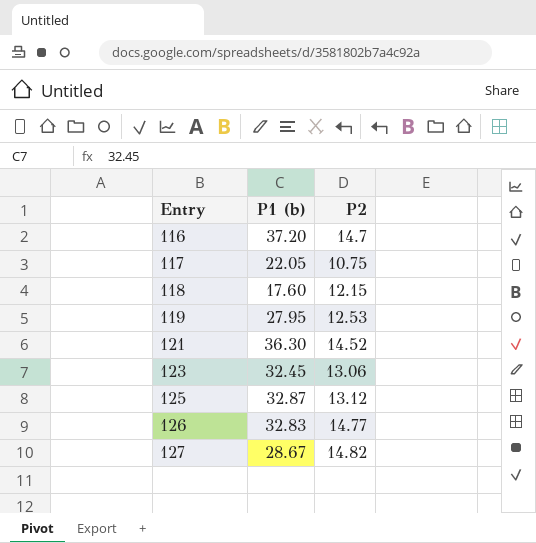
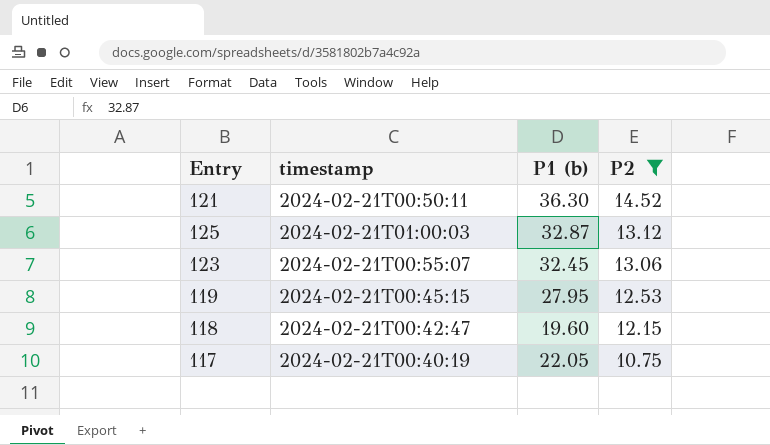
filter: none -> P2 <= 14.52
row order: Entry ascending -> P2 descending
column timestamp | position: none -> 2
118 | P1 (b): 17.60 -> 19.60

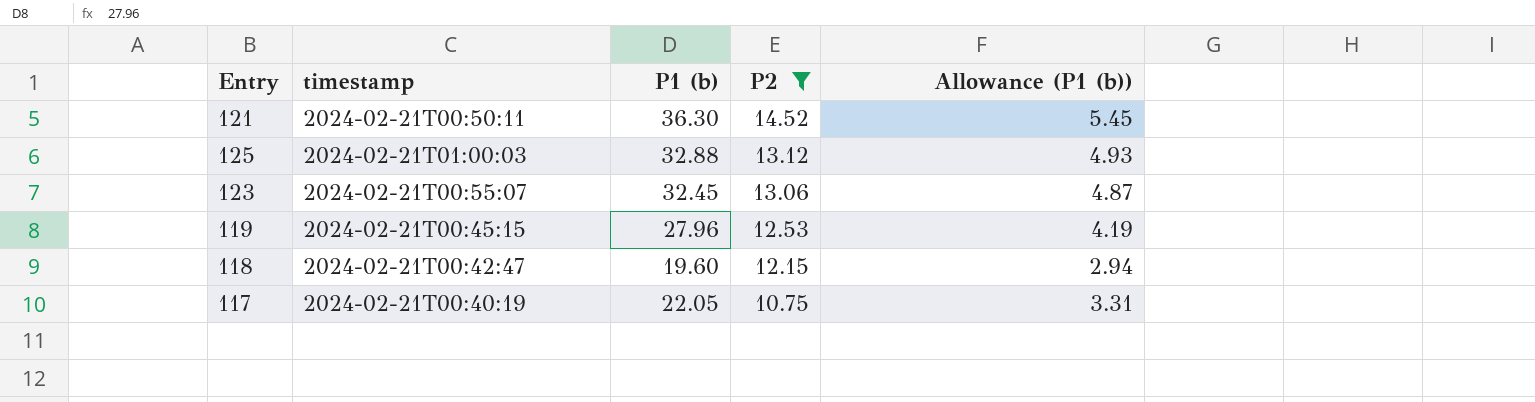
column Allowance (P1 (b)) | formula: none -> [P1 (b)] * 0.15
125 | P1 (b): 32.87 -> 32.88
119 | P1 (b): 27.95 -> 27.96

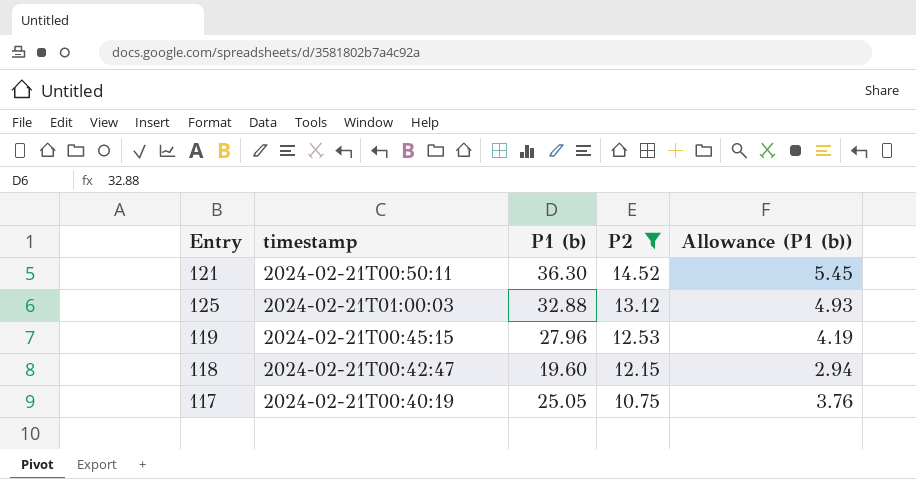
row 123: 2024-02-21T00:55:07 | 32.45 | 13.06 | 4.87 -> none
117 | P1 (b): 22.05 -> 25.05
117 | Allowance (P1 (b)): 3.31 -> 3.76

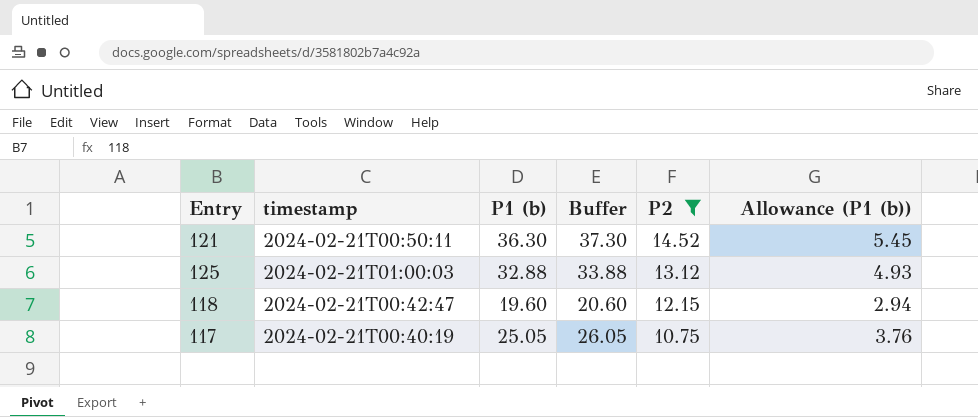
column Buffer | formula: none -> [P1 (b)] + 1
row 119: 2024-02-21T00:45:15 | 27.96 | 12.53 | 4.19 -> none

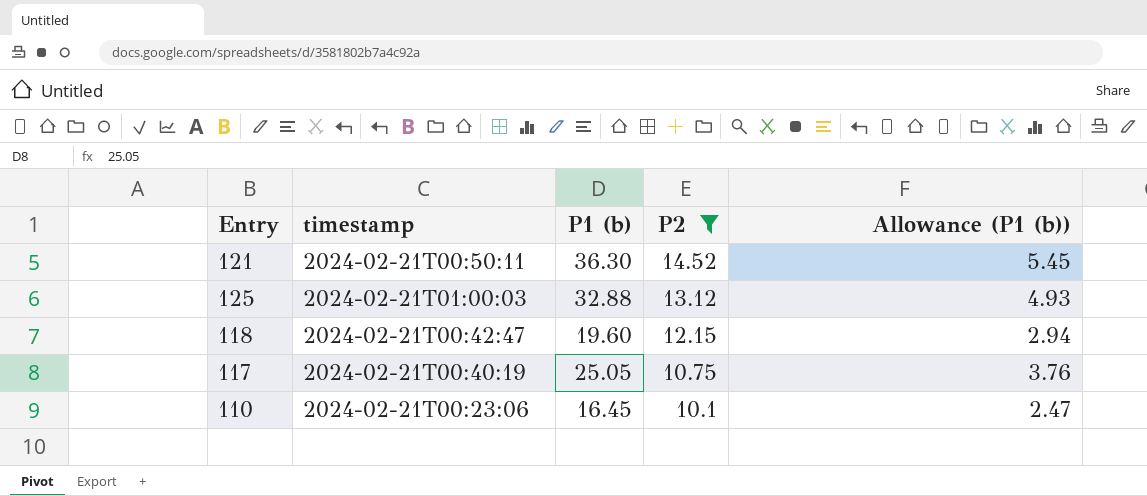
column Buffer | formula: [P1 (b)] + 1 -> none
row 110: none -> 2024-02-21T00:23:06 | 16.45 | 10.1 | 2.47

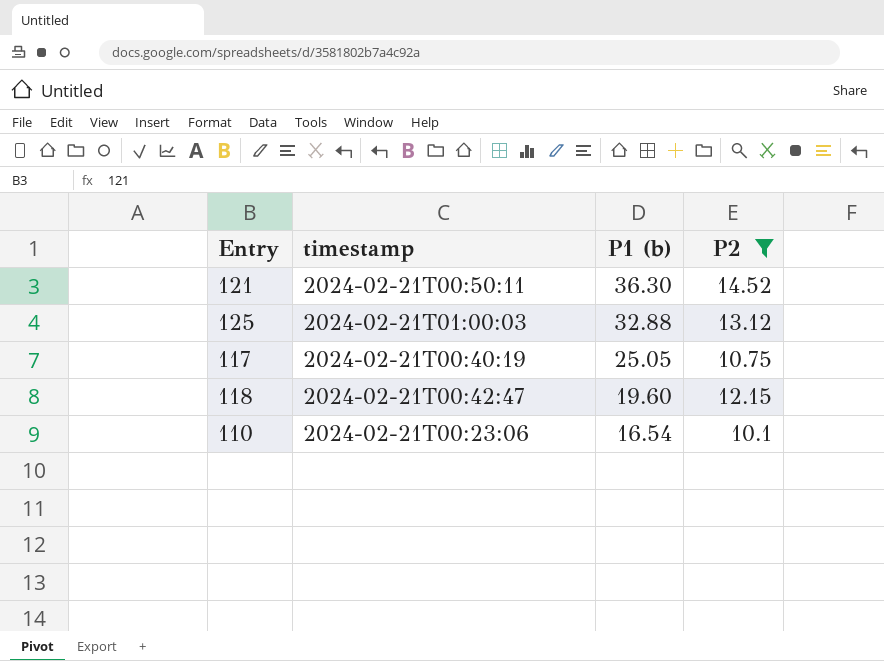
row order: P2 descending -> P1 (b) descending
column Allowance (P1 (b)) | formula: [P1 (b)] * 0.15 -> none
110 | P1 (b): 16.45 -> 16.54

